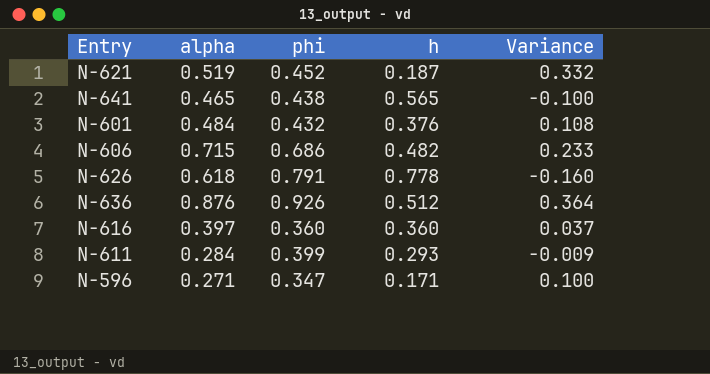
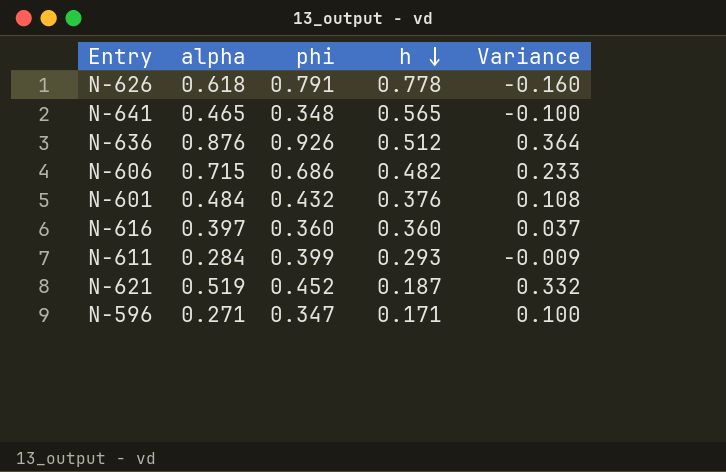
row order: none -> h descending
N-641 | phi: 0.438 -> 0.348

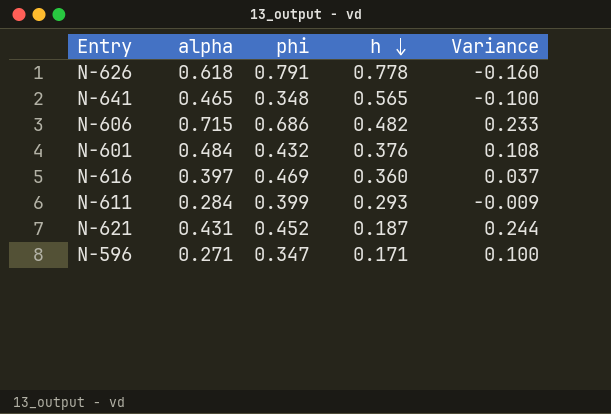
row N-636: 0.876 | 0.926 | 0.512 | 0.364 -> none
N-616 | phi: 0.360 -> 0.469
N-621 | alpha: 0.519 -> 0.431
N-621 | Variance: 0.332 -> 0.244

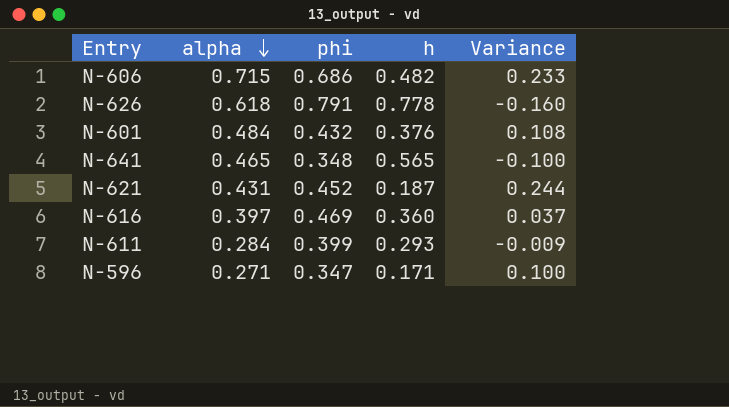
row order: h descending -> alpha descending

